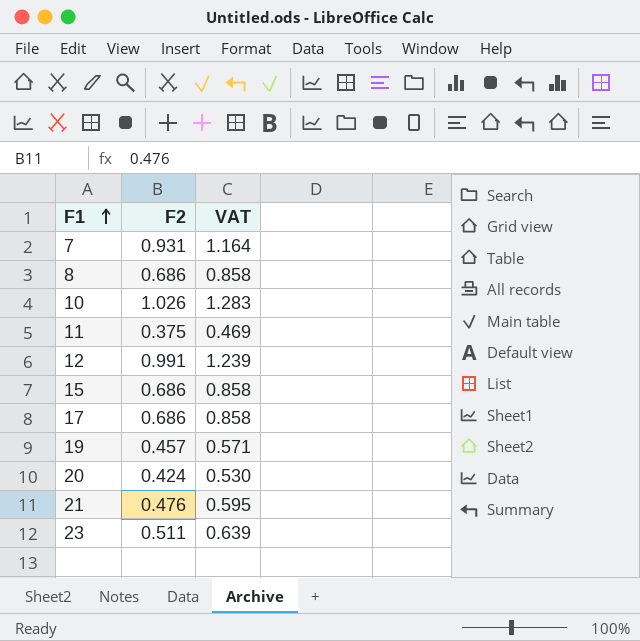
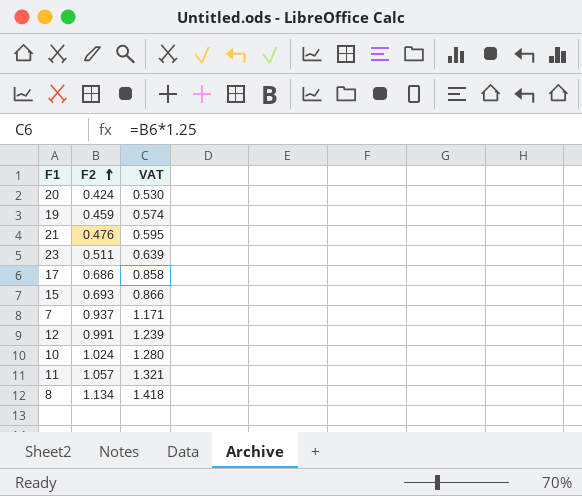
row order: F1 ascending -> F2 ascending
19 | F2: 0.457 -> 0.459
19 | VAT: 0.571 -> 0.574
15 | F2: 0.686 -> 0.693
15 | VAT: 0.858 -> 0.866
7 | F2: 0.931 -> 0.937
7 | VAT: 1.164 -> 1.171
10 | F2: 1.026 -> 1.024
10 | VAT: 1.283 -> 1.280
11 | F2: 0.375 -> 1.057
11 | VAT: 0.469 -> 1.321
8 | F2: 0.686 -> 1.134
8 | VAT: 0.858 -> 1.418

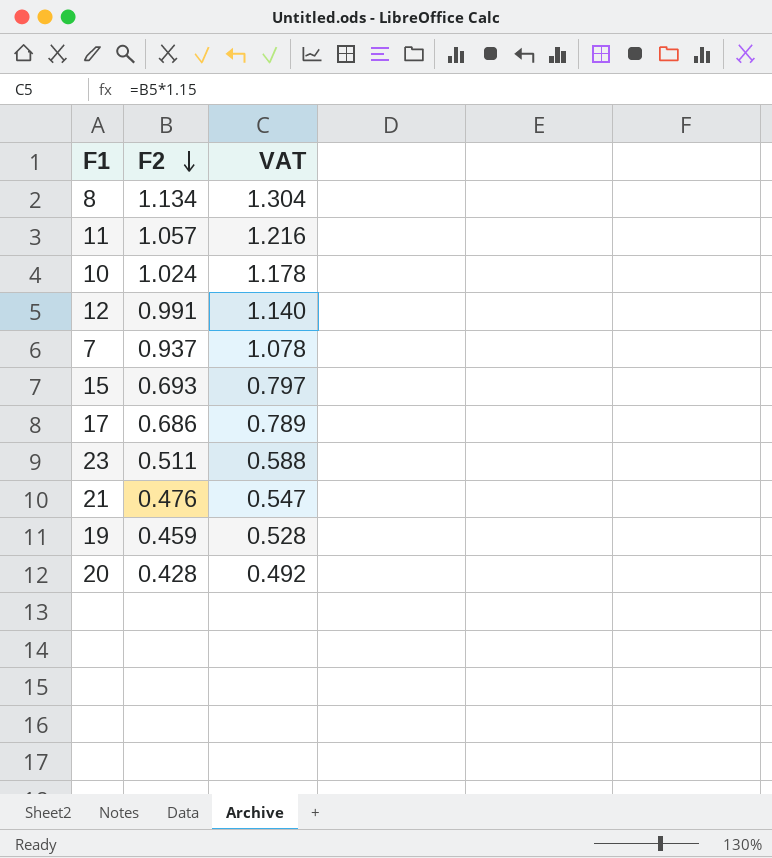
row order: F2 ascending -> F2 descending
column VAT | formula: [F2] * 1.25 -> [F2] * 1.15
20 | F2: 0.424 -> 0.428

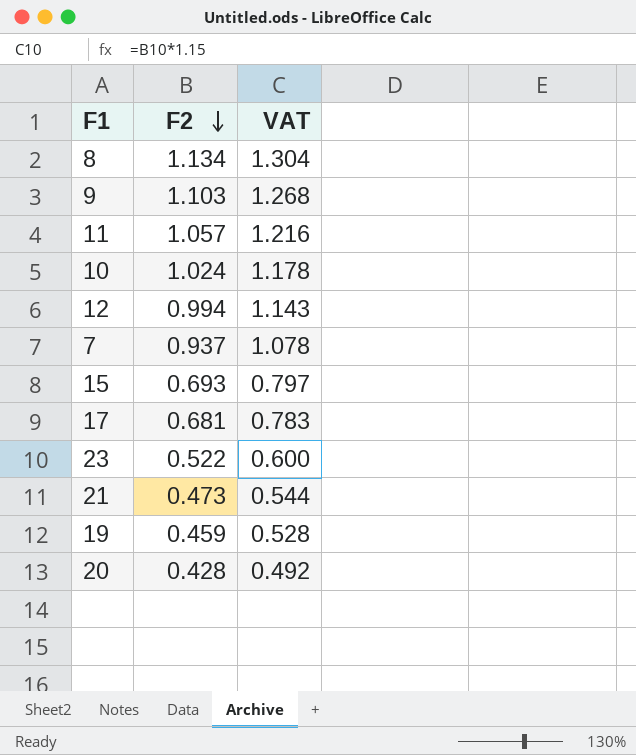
row 9: none -> 1.103 | 1.268
12 | F2: 0.991 -> 0.994
12 | VAT: 1.140 -> 1.143
17 | F2: 0.686 -> 0.681
17 | VAT: 0.789 -> 0.783
23 | F2: 0.511 -> 0.522
23 | VAT: 0.588 -> 0.600
21 | F2: 0.476 -> 0.473
21 | VAT: 0.547 -> 0.544

